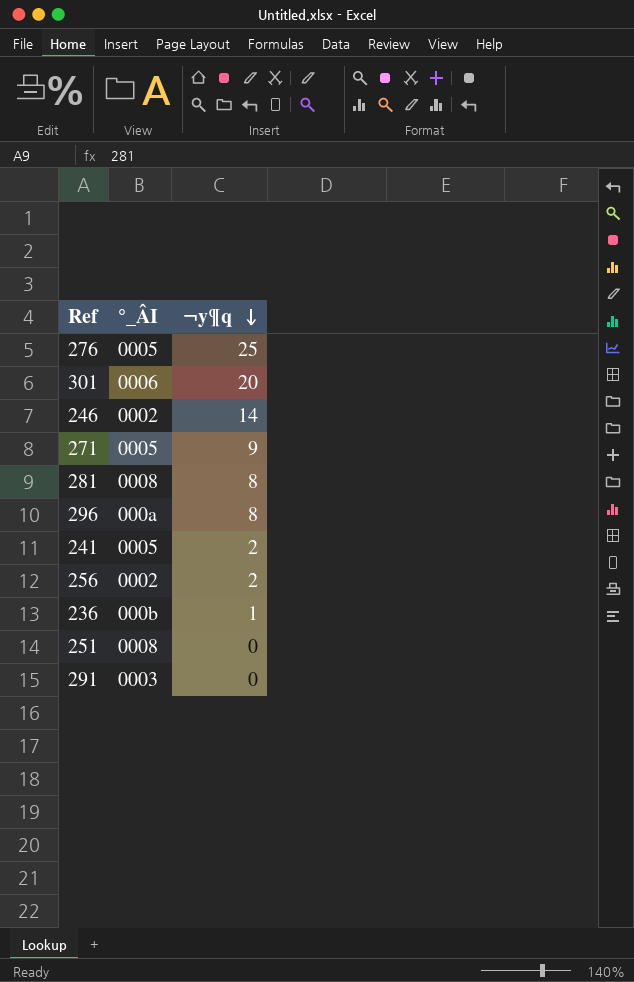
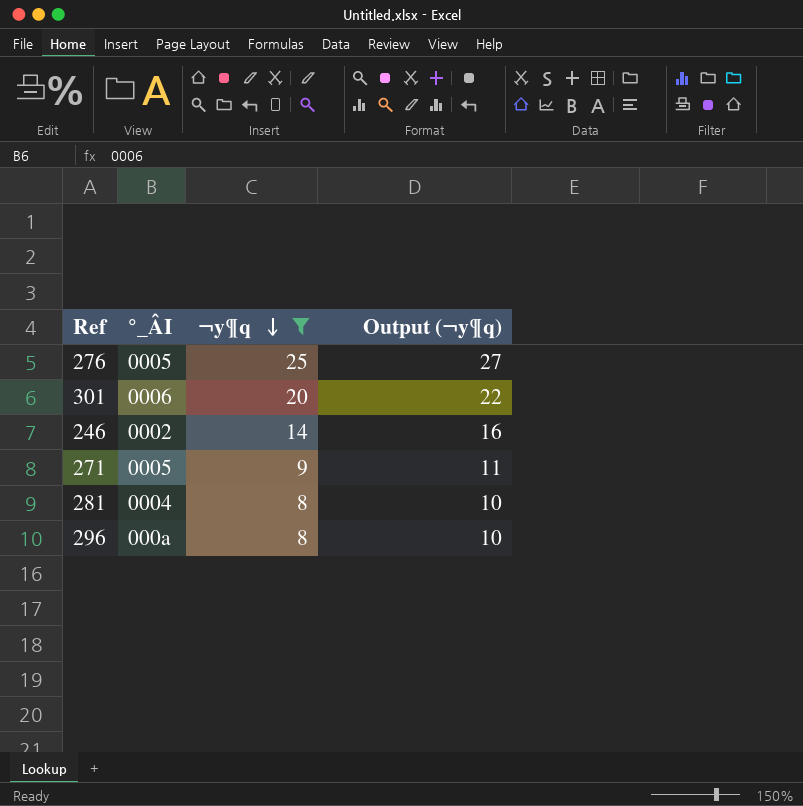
filter: none -> ¬y¶q >= 8
column Output (¬y¶q) | formula: none -> [¬y¶q] + 2
281 | °_ÂI: 0008 -> 0004

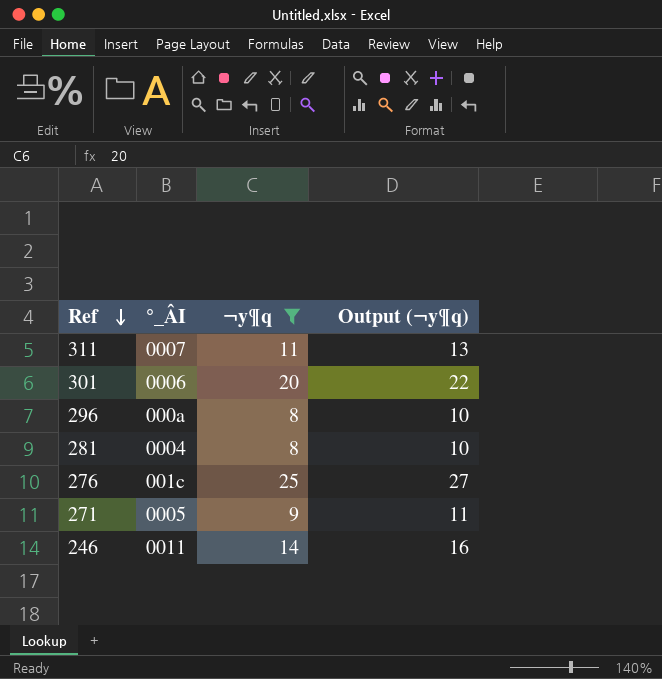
row order: ¬y¶q descending -> Ref descending
row 311: none -> 0007 | 11 | 13
276 | °_ÂI: 0005 -> 001c
246 | °_ÂI: 0002 -> 0011

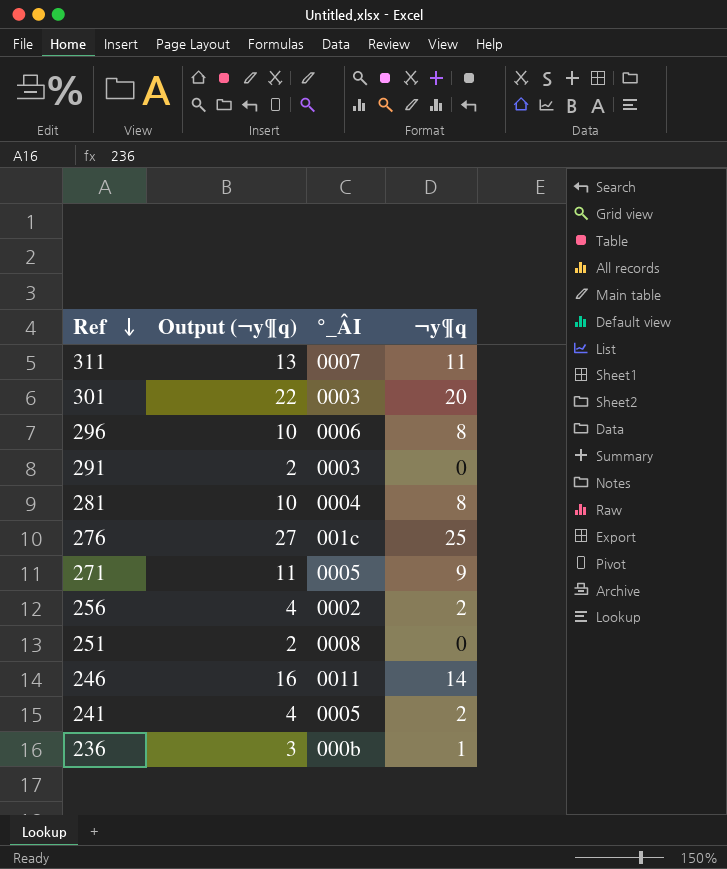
filter: ¬y¶q >= 8 -> none
column Output (¬y¶q) | position: 4 -> 2
301 | °_ÂI: 0006 -> 0003
296 | °_ÂI: 000a -> 0006

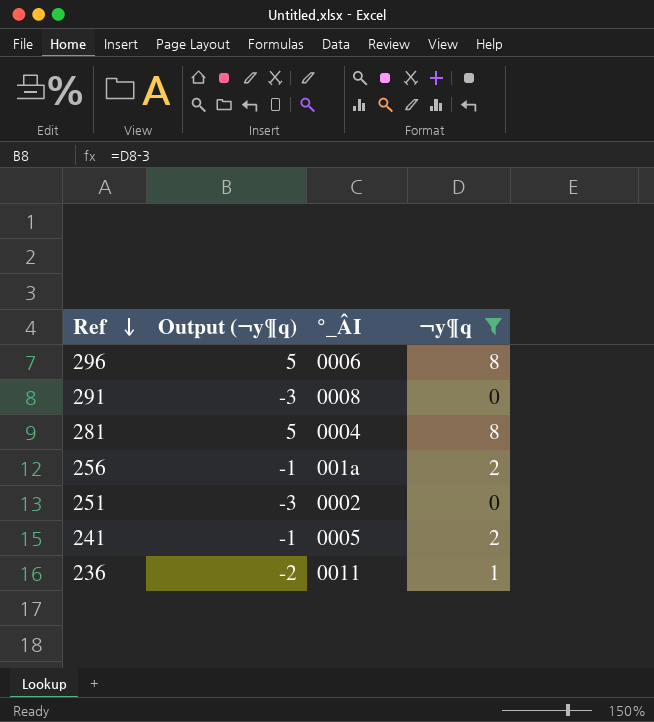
filter: none -> ¬y¶q <= 8
column Output (¬y¶q) | formula: [¬y¶q] + 2 -> [¬y¶q] - 3
291 | °_ÂI: 0003 -> 0008
256 | °_ÂI: 0002 -> 001a
251 | °_ÂI: 0008 -> 0002
236 | °_ÂI: 000b -> 0011

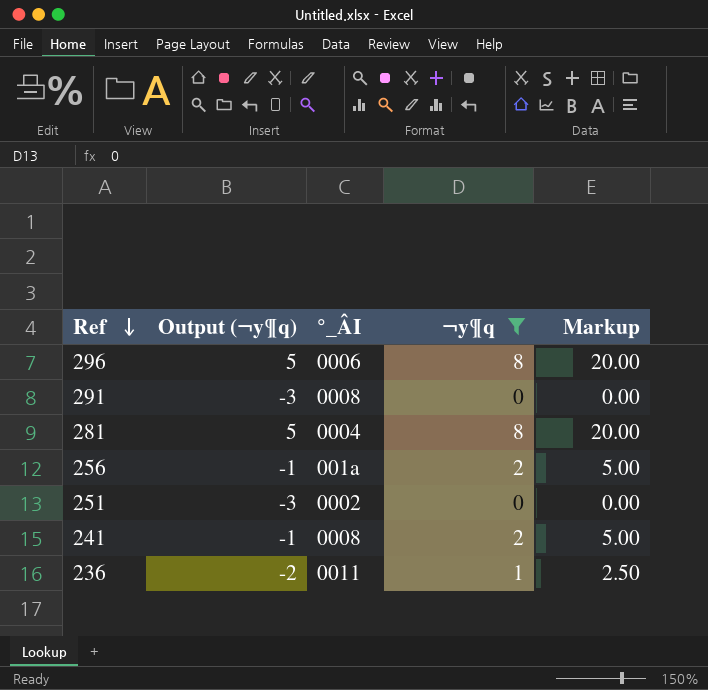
column Markup | formula: none -> [¬y¶q] * 2.5
241 | °_ÂI: 0005 -> 0008

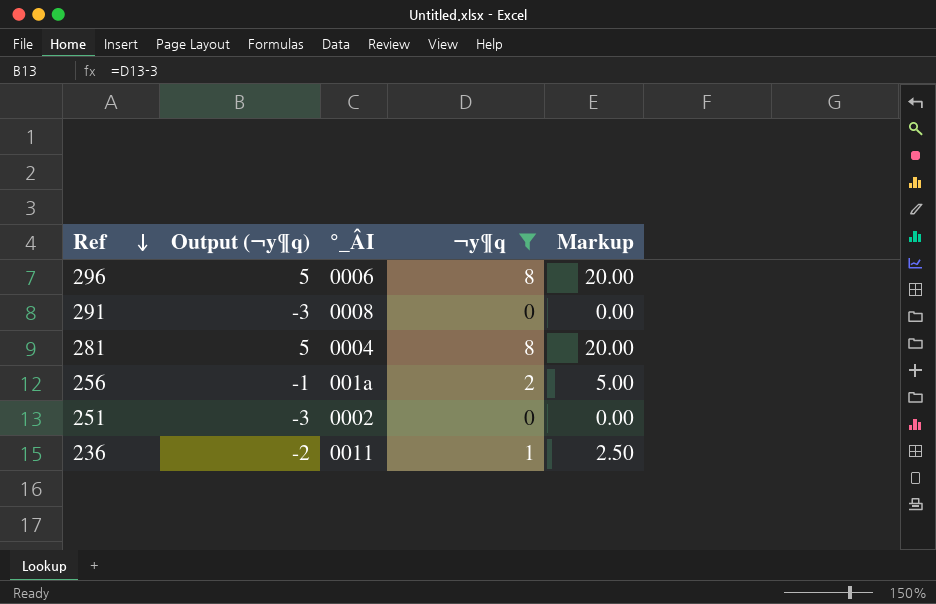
row 241: -1 | 0008 | 2 | 5.00 -> none

